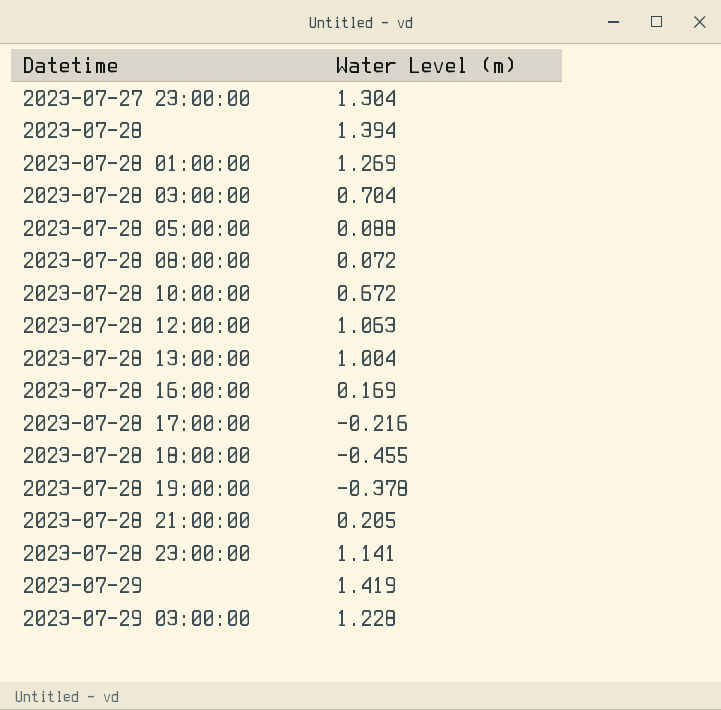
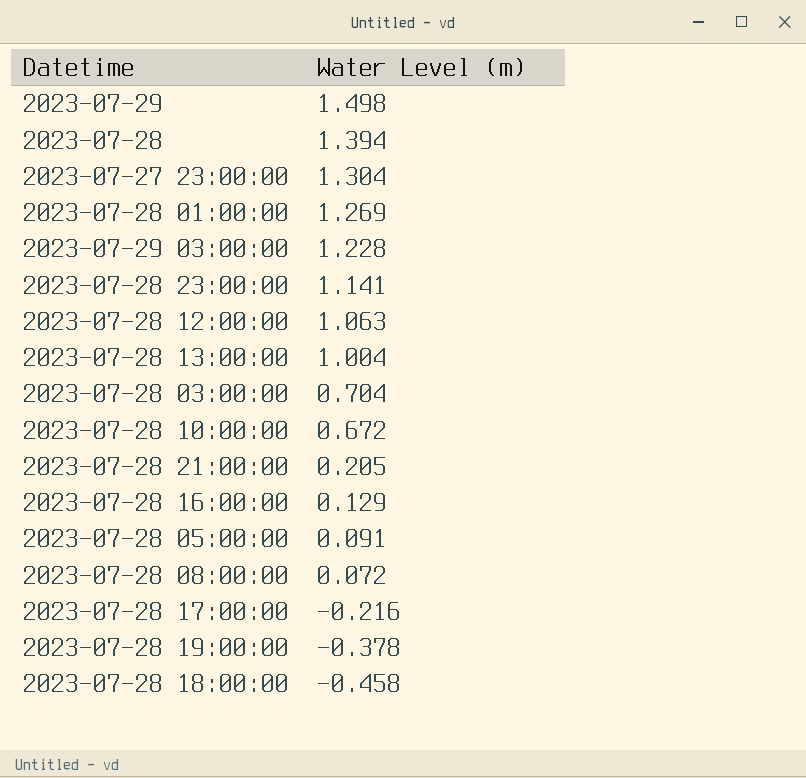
row order: Datetime ascending -> Water Level (m) descending
2023-07-29 | Water Level (m): 1.419 -> 1.498
2023-07-28 16:00:00 | Water Level (m): 0.169 -> 0.129
2023-07-28 05:00:00 | Water Level (m): 0.088 -> 0.091
2023-07-28 18:00:00 | Water Level (m): -0.455 -> -0.458

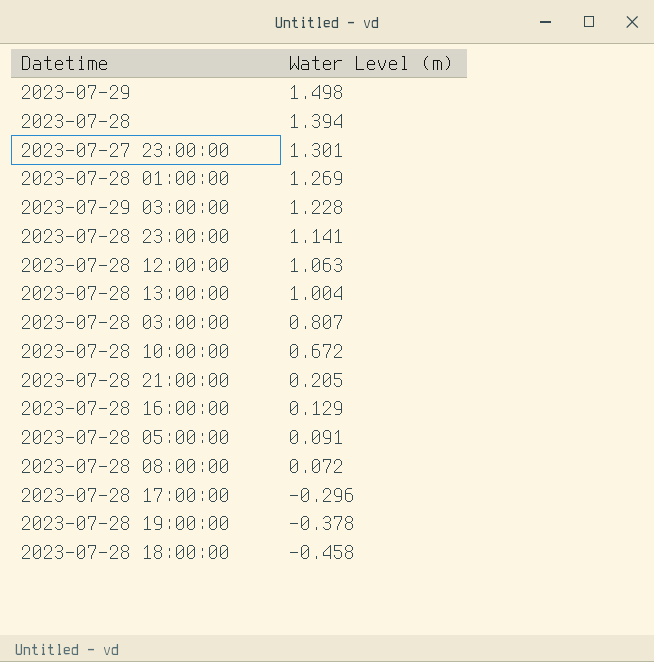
2023-07-27 23:00:00 | Water Level (m): 1.304 -> 1.301
2023-07-28 03:00:00 | Water Level (m): 0.704 -> 0.807
2023-07-28 17:00:00 | Water Level (m): -0.216 -> -0.296

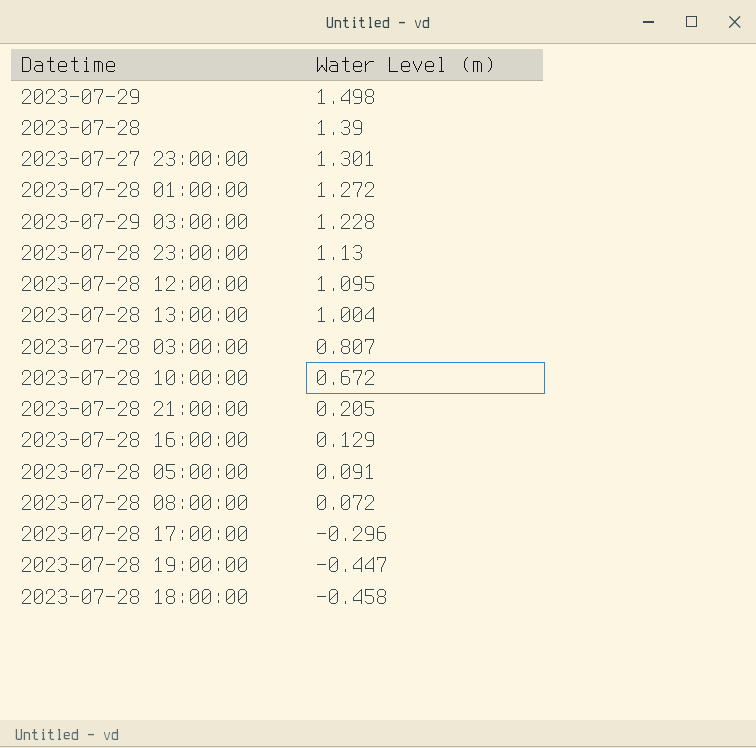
2023-07-28 | Water Level (m): 1.394 -> 1.39
2023-07-28 01:00:00 | Water Level (m): 1.269 -> 1.272
2023-07-28 23:00:00 | Water Level (m): 1.141 -> 1.13
2023-07-28 12:00:00 | Water Level (m): 1.063 -> 1.095
2023-07-28 19:00:00 | Water Level (m): -0.378 -> -0.447

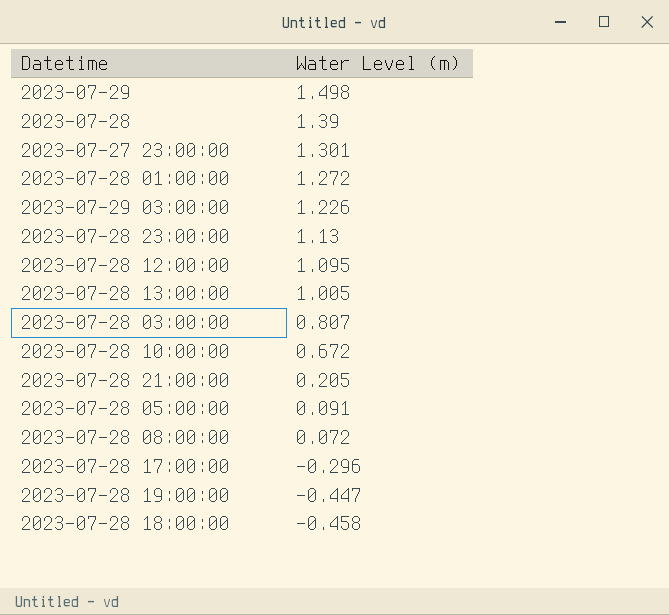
row 2023-07-28 16:00:00: 0.129 -> none
2023-07-29 03:00:00 | Water Level (m): 1.228 -> 1.226
2023-07-28 13:00:00 | Water Level (m): 1.004 -> 1.005

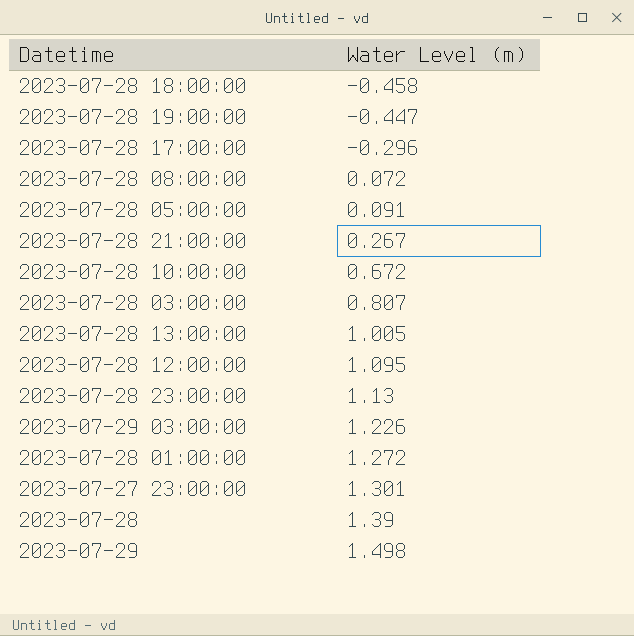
row order: Water Level (m) descending -> Water Level (m) ascending
2023-07-28 21:00:00 | Water Level (m): 0.205 -> 0.267

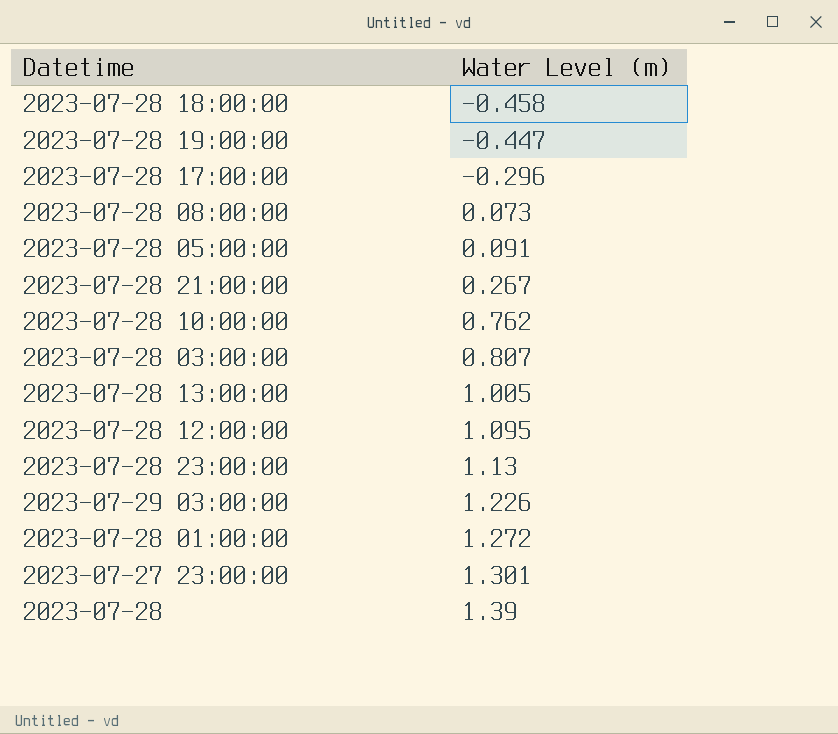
row 2023-07-29: 1.498 -> none
2023-07-28 08:00:00 | Water Level (m): 0.072 -> 0.073
2023-07-28 10:00:00 | Water Level (m): 0.672 -> 0.762

